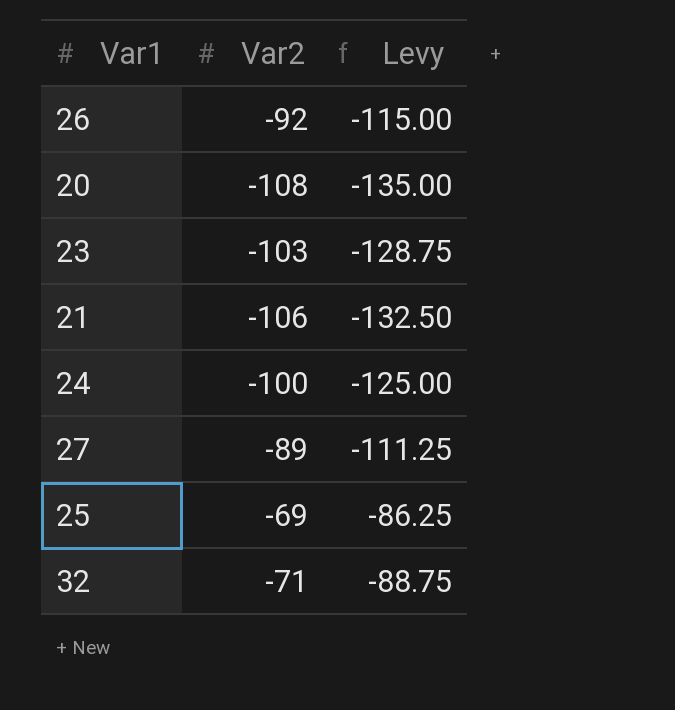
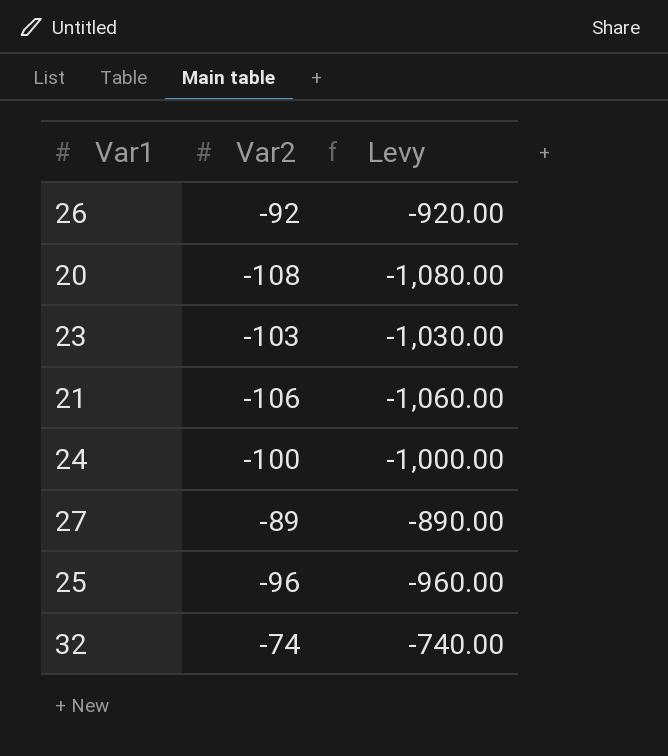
column Levy | formula: [Var2] * 1.25 -> [Var2] * 10
25 | Var2: -69 -> -96
32 | Var2: -71 -> -74

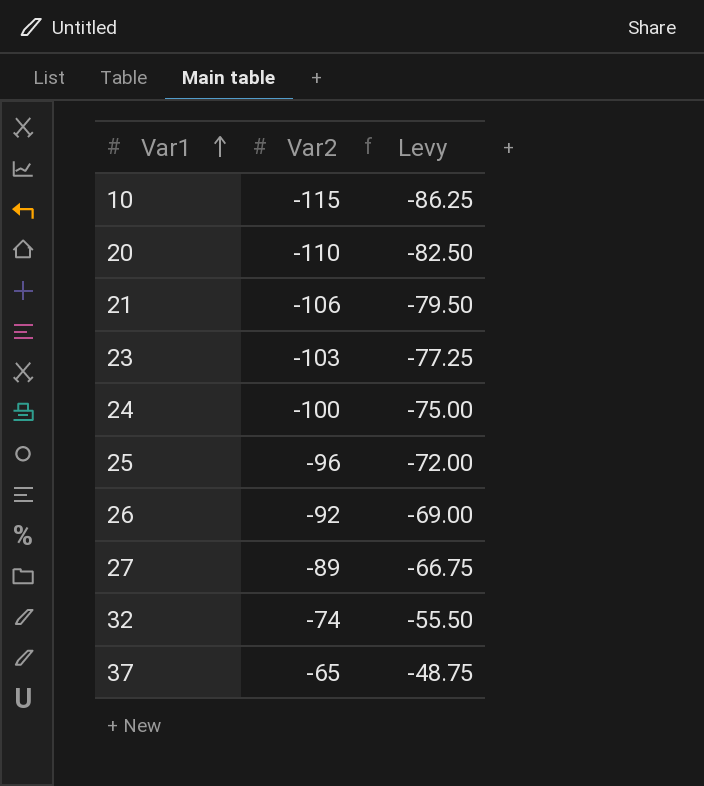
row order: none -> Var1 ascending
column Levy | formula: [Var2] * 10 -> [Var2] * 0.75
row 10: none -> -115 | -86.25
20 | Var2: -108 -> -110
row 37: none -> -65 | -48.75

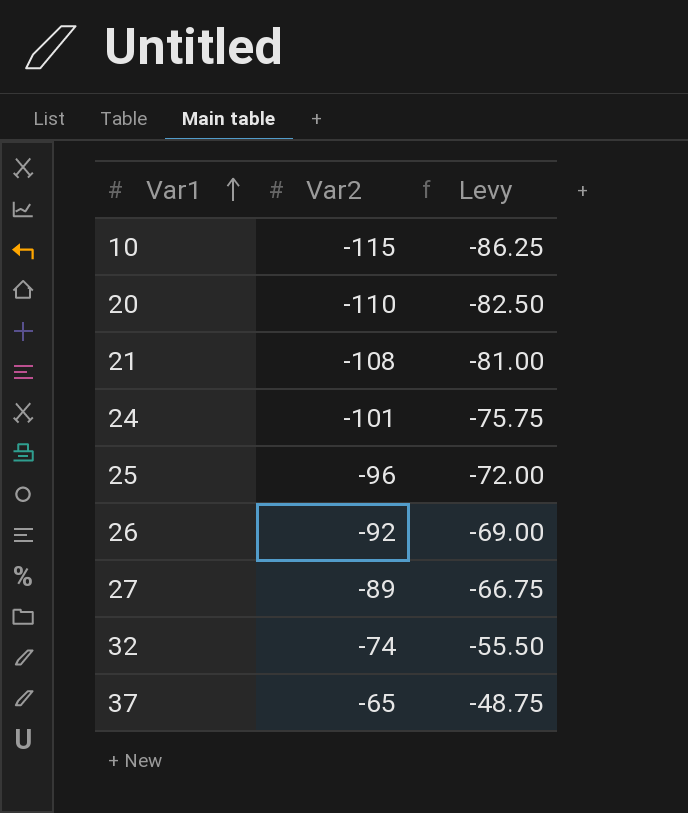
row 23: -103 | -77.25 -> none
21 | Var2: -106 -> -108
21 | Levy: -79.50 -> -81.00
24 | Var2: -100 -> -101
24 | Levy: -75.00 -> -75.75

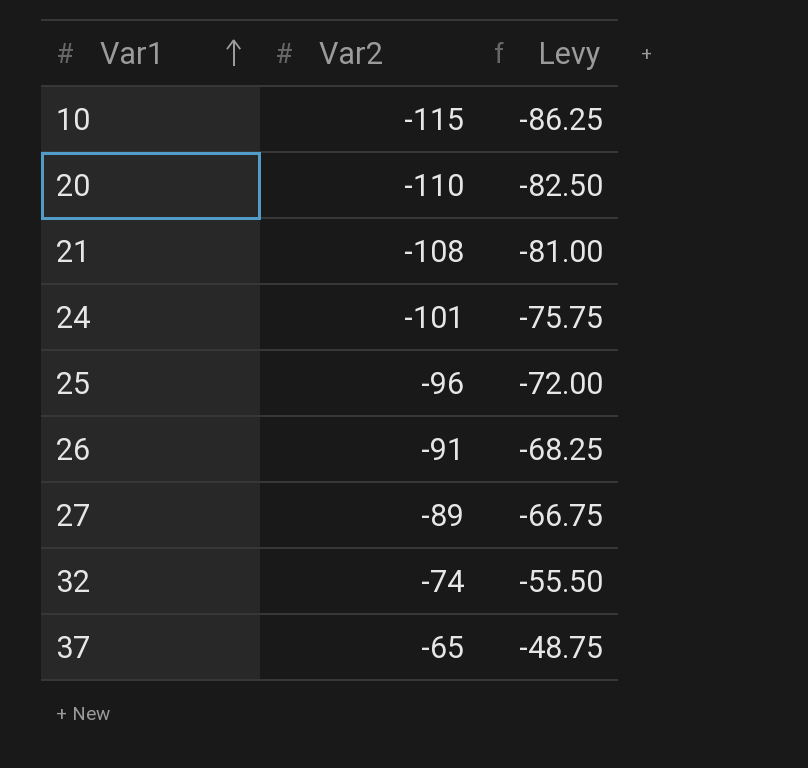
26 | Var2: -92 -> -91
26 | Levy: -69.00 -> -68.25

